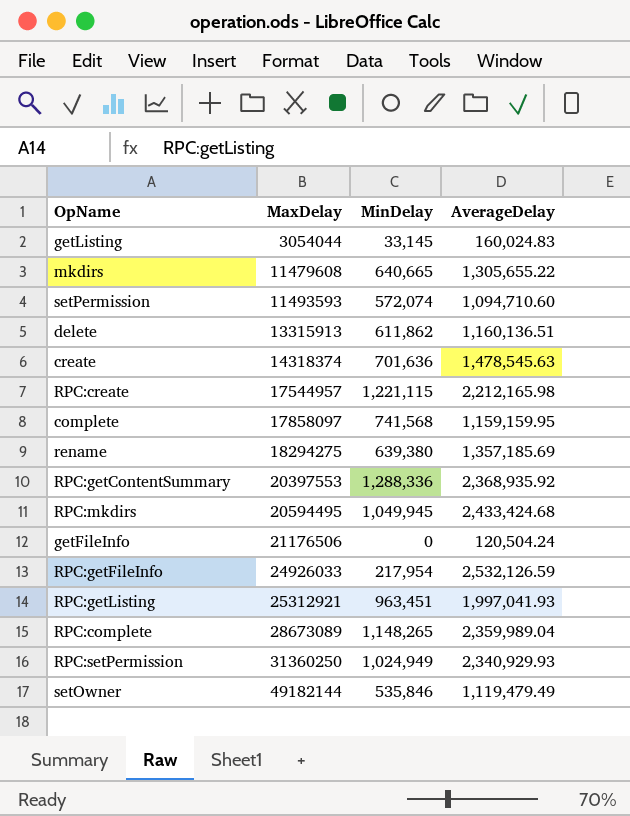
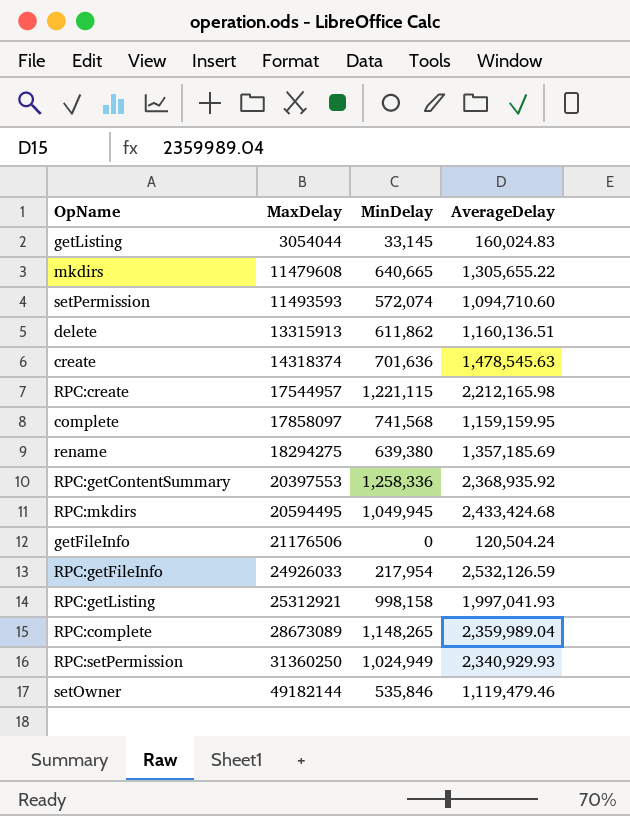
RPC:getContentSummary | MinDelay: 1,288,336 -> 1,258,336
RPC:getListing | MinDelay: 963,451 -> 998,158
setOwner | AverageDelay: 1,119,479.49 -> 1,119,479.46

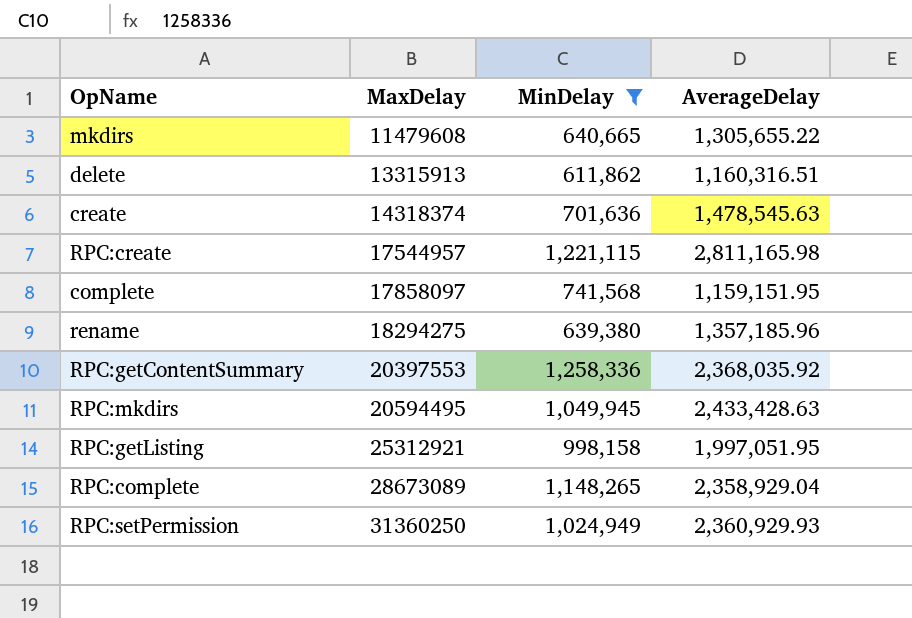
filter: none -> MinDelay >= 611,862
delete | AverageDelay: 1,160,136.51 -> 1,160,316.51
RPC:create | AverageDelay: 2,212,165.98 -> 2,811,165.98
complete | AverageDelay: 1,159,159.95 -> 1,159,151.95
rename | AverageDelay: 1,357,185.69 -> 1,357,185.96
RPC:getContentSummary | AverageDelay: 2,368,935.92 -> 2,368,035.92
RPC:mkdirs | AverageDelay: 2,433,424.68 -> 2,433,428.63
RPC:getListing | AverageDelay: 1,997,041.93 -> 1,997,051.95
RPC:complete | AverageDelay: 2,359,989.04 -> 2,358,929.04
RPC:setPermission | AverageDelay: 2,340,929.93 -> 2,360,929.93

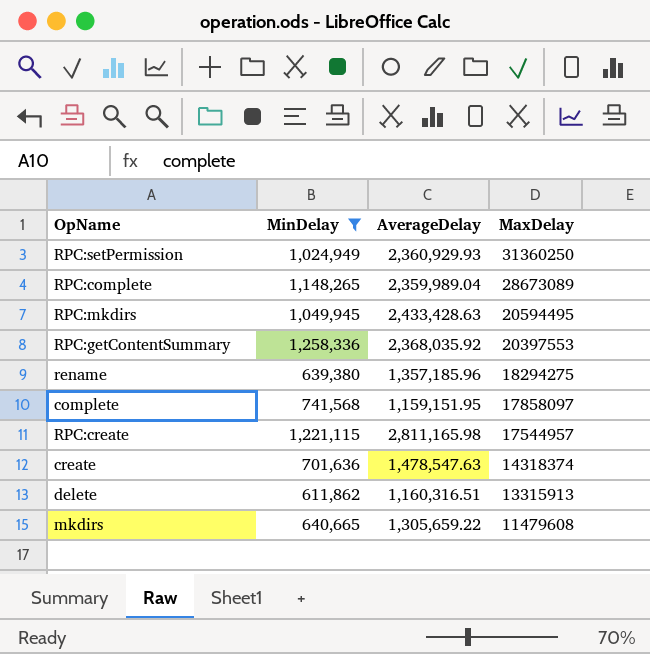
row order: MaxDelay ascending -> MaxDelay descending
column MaxDelay | position: 2 -> 4
row RPC:getListing: 25312921 | 998,158 | 1,997,051.95 -> none
RPC:complete | AverageDelay: 2,358,929.04 -> 2,359,989.04
create | AverageDelay: 1,478,545.63 -> 1,478,547.63
mkdirs | AverageDelay: 1,305,655.22 -> 1,305,659.22

